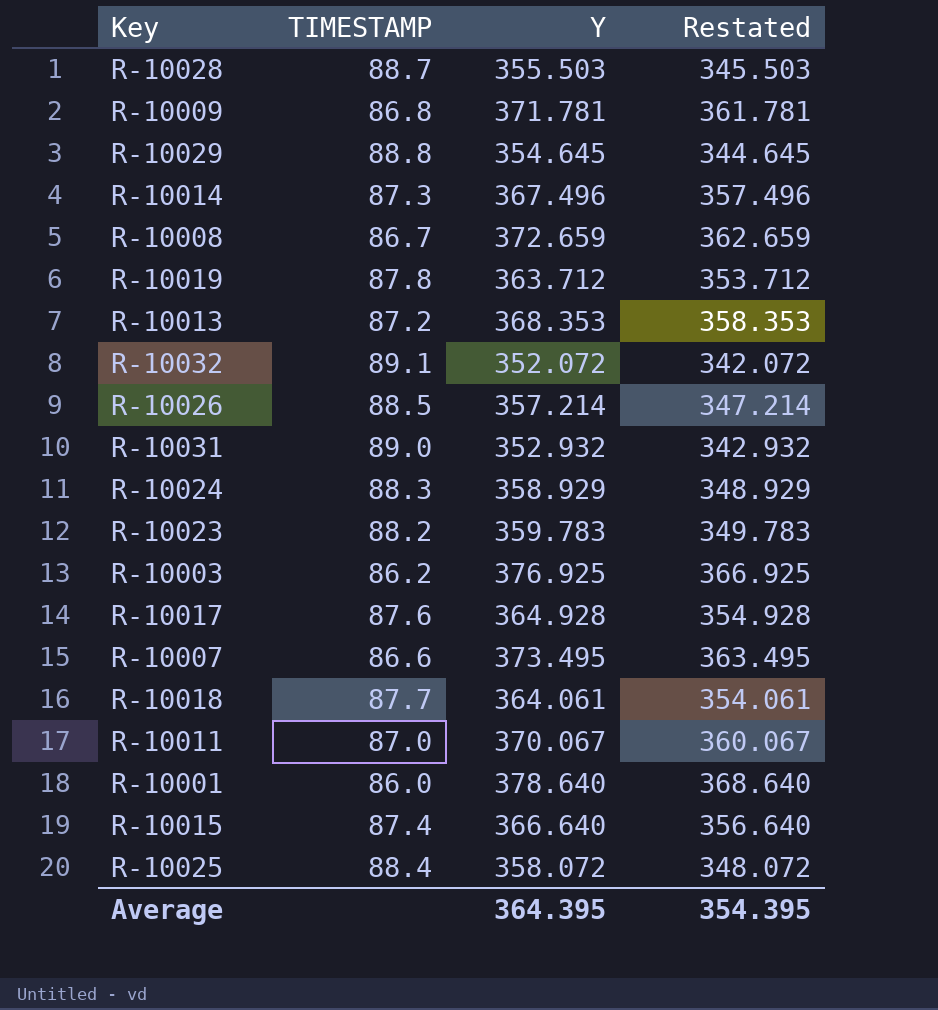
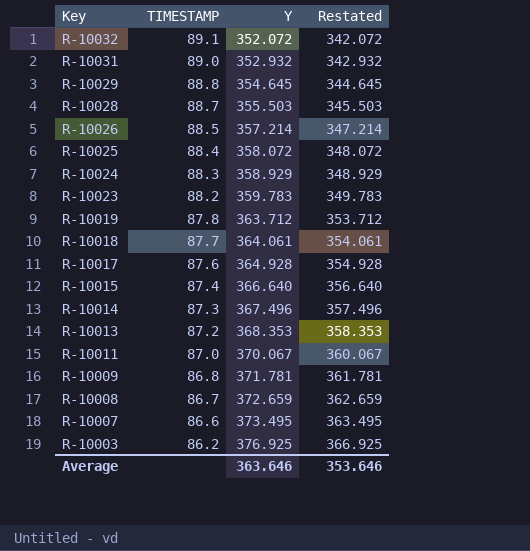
row order: none -> Key descending
row R-10001: 86.0 | 378.640 | 368.640 -> none
Average | Y: 364.395 -> 363.646
Average | Restated: 354.395 -> 353.646

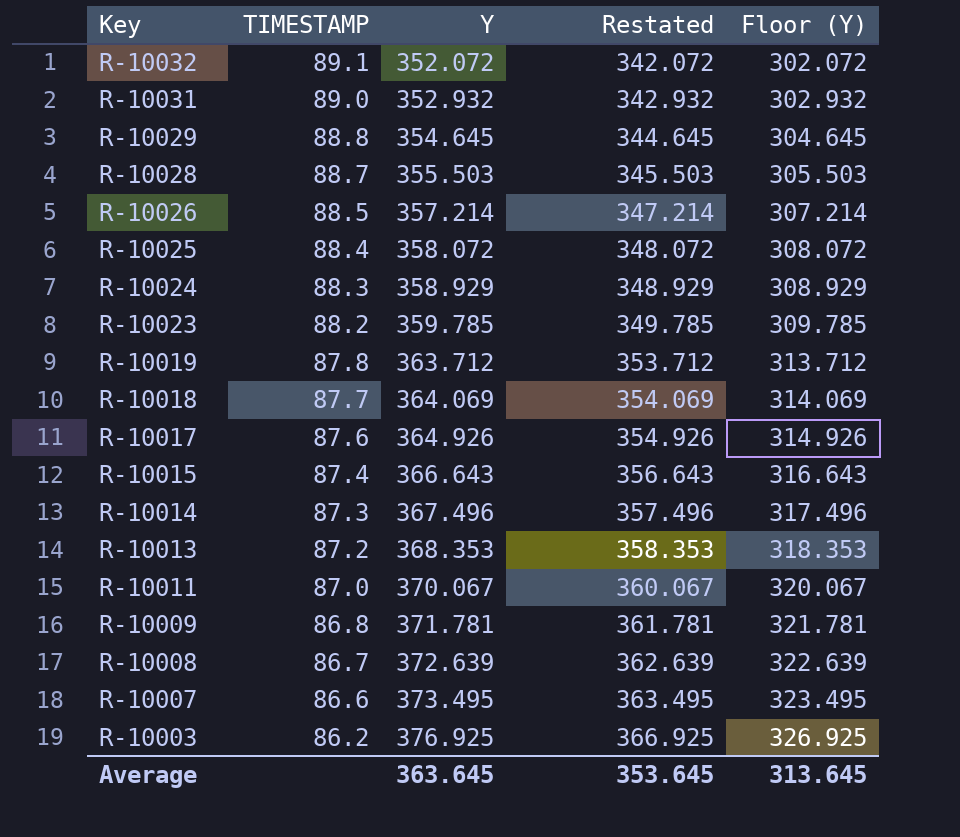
column Floor (Y) | formula: none -> [Y] - 50
R-10023 | Y: 359.783 -> 359.785
R-10023 | Restated: 349.783 -> 349.785
R-10018 | Y: 364.061 -> 364.069
R-10018 | Restated: 354.061 -> 354.069
R-10017 | Y: 364.928 -> 364.926
R-10017 | Restated: 354.928 -> 354.926
R-10015 | Y: 366.640 -> 366.643
R-10015 | Restated: 356.640 -> 356.643
R-10008 | Y: 372.659 -> 372.639
R-10008 | Restated: 362.659 -> 362.639
Average | Y: 363.646 -> 363.645
Average | Restated: 353.646 -> 353.645

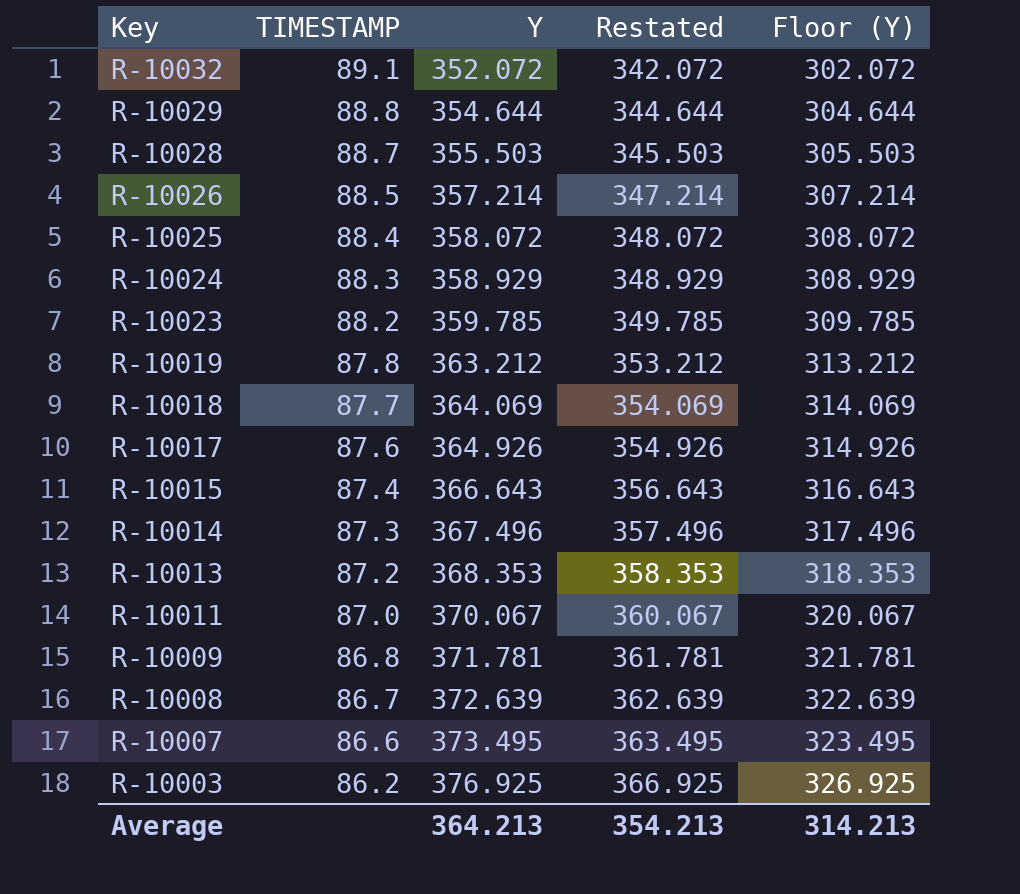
row R-10031: 89.0 | 352.932 | 342.932 | 302.932 -> none
R-10029 | Y: 354.645 -> 354.644
R-10029 | Restated: 344.645 -> 344.644
R-10029 | Floor (Y): 304.645 -> 304.644
R-10019 | Y: 363.712 -> 363.212
R-10019 | Restated: 353.712 -> 353.212
R-10019 | Floor (Y): 313.712 -> 313.212
Average | Y: 363.645 -> 364.213
Average | Restated: 353.645 -> 354.213
Average | Floor (Y): 313.645 -> 314.213

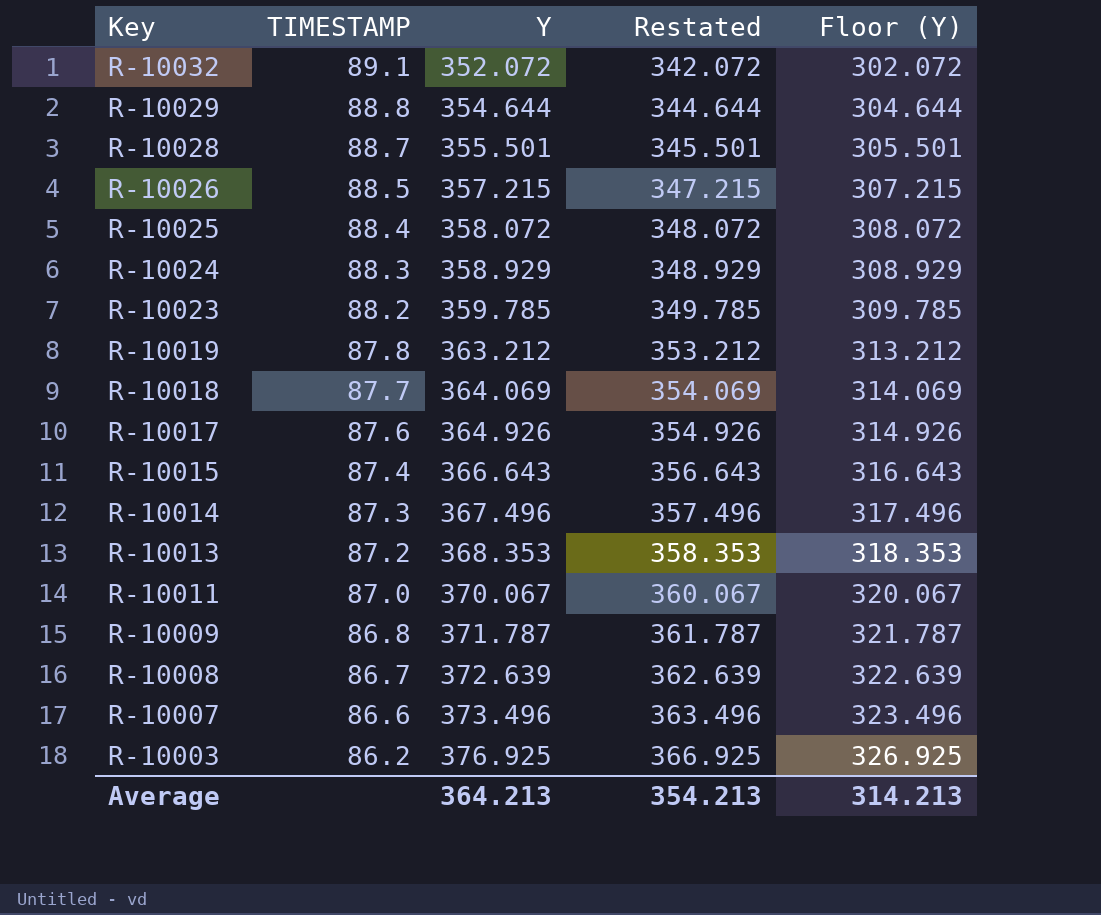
R-10028 | Y: 355.503 -> 355.501
R-10028 | Restated: 345.503 -> 345.501
R-10028 | Floor (Y): 305.503 -> 305.501
R-10026 | Y: 357.214 -> 357.215
R-10026 | Restated: 347.214 -> 347.215
R-10026 | Floor (Y): 307.214 -> 307.215
R-10009 | Y: 371.781 -> 371.787
R-10009 | Restated: 361.781 -> 361.787
R-10009 | Floor (Y): 321.781 -> 321.787
R-10007 | Y: 373.495 -> 373.496
R-10007 | Restated: 363.495 -> 363.496
R-10007 | Floor (Y): 323.495 -> 323.496

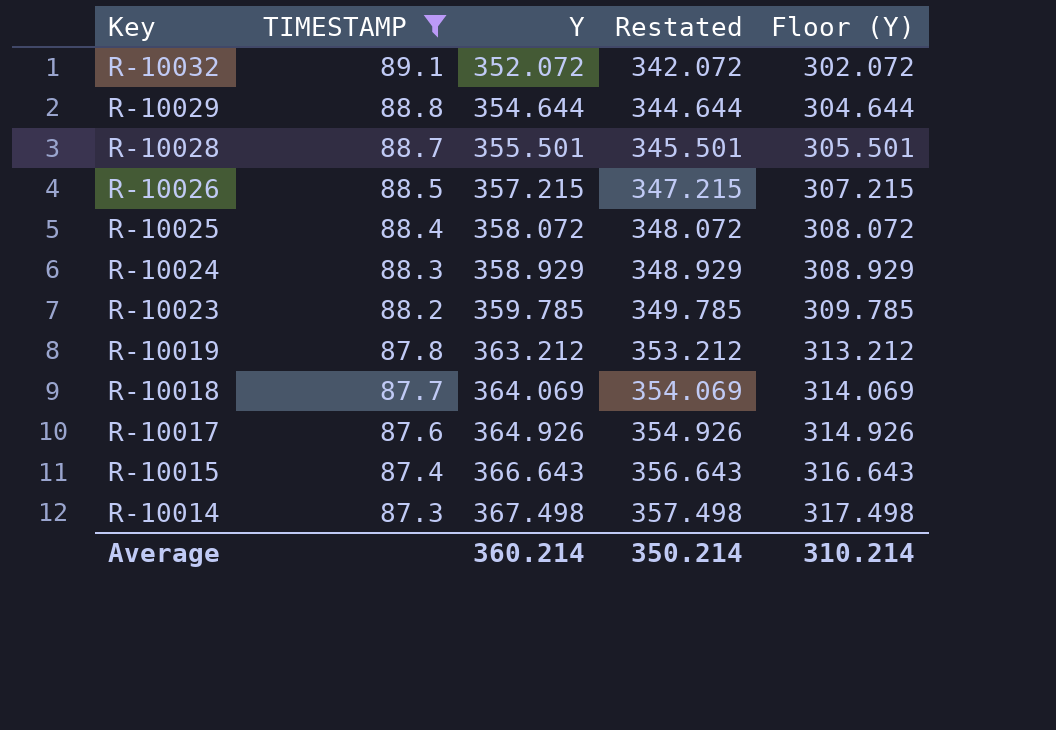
filter: none -> TIMESTAMP >= 87.3
R-10014 | Y: 367.496 -> 367.498
R-10014 | Restated: 357.496 -> 357.498
R-10014 | Floor (Y): 317.496 -> 317.498
Average | Y: 364.213 -> 360.214
Average | Restated: 354.213 -> 350.214
Average | Floor (Y): 314.213 -> 310.214

